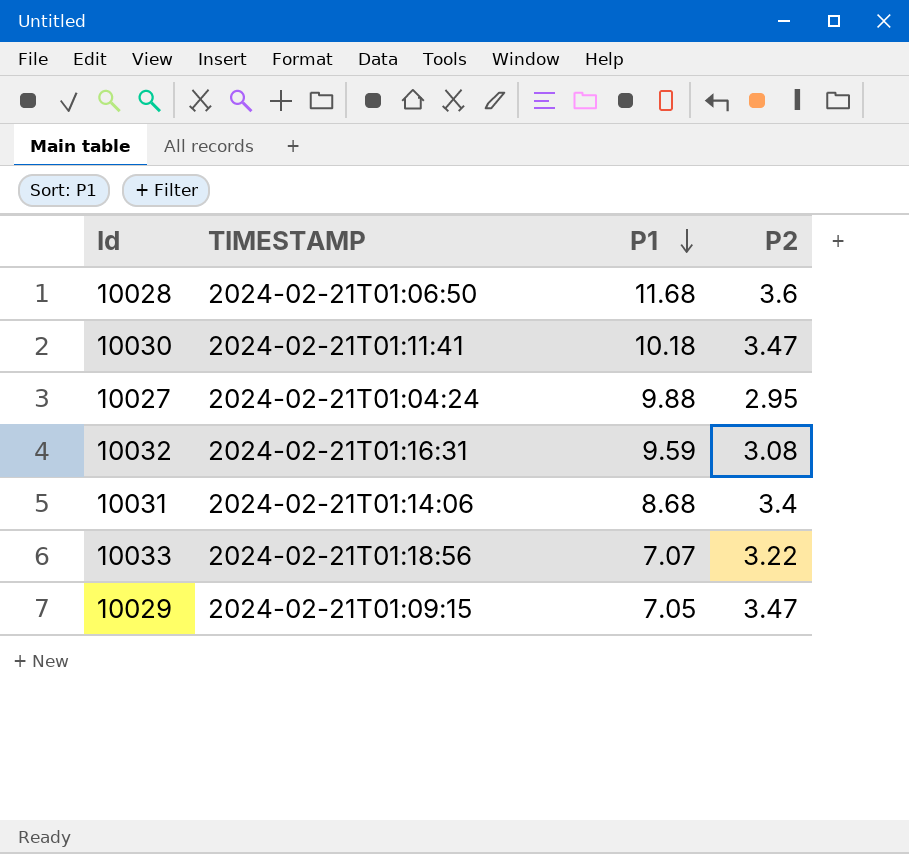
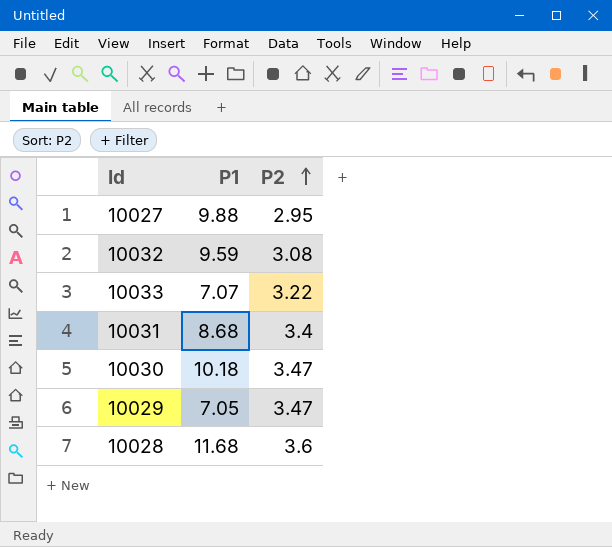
row order: P1 descending -> P2 ascending
column TIMESTAMP | position: 2 -> none

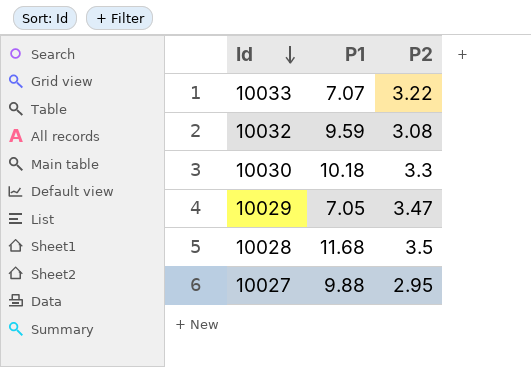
row order: P2 ascending -> Id descending
row 10031: 8.68 | 3.4 -> none
10030 | P2: 3.47 -> 3.3
10028 | P2: 3.6 -> 3.5

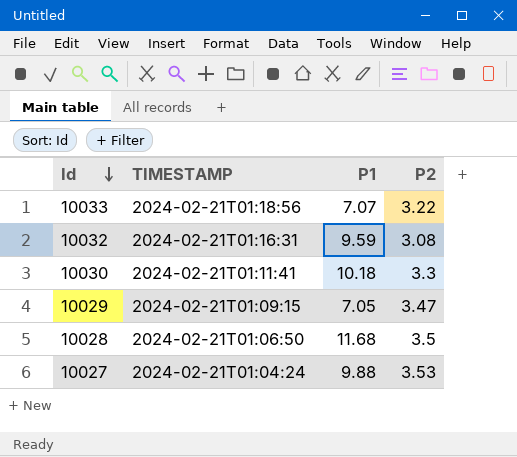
column TIMESTAMP | position: none -> 2
10027 | P2: 2.95 -> 3.53

